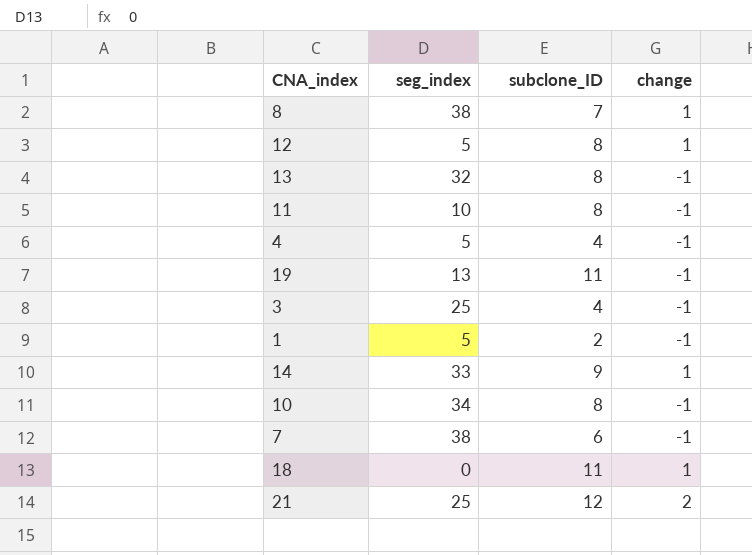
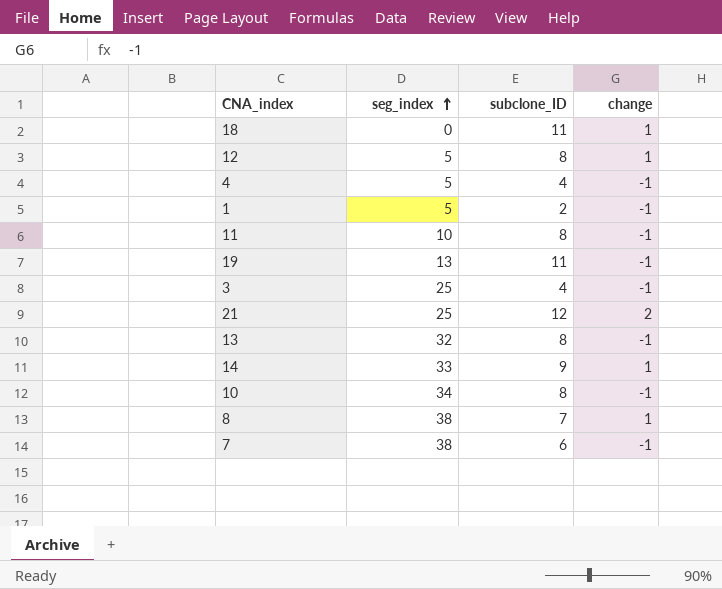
row order: none -> seg_index ascending

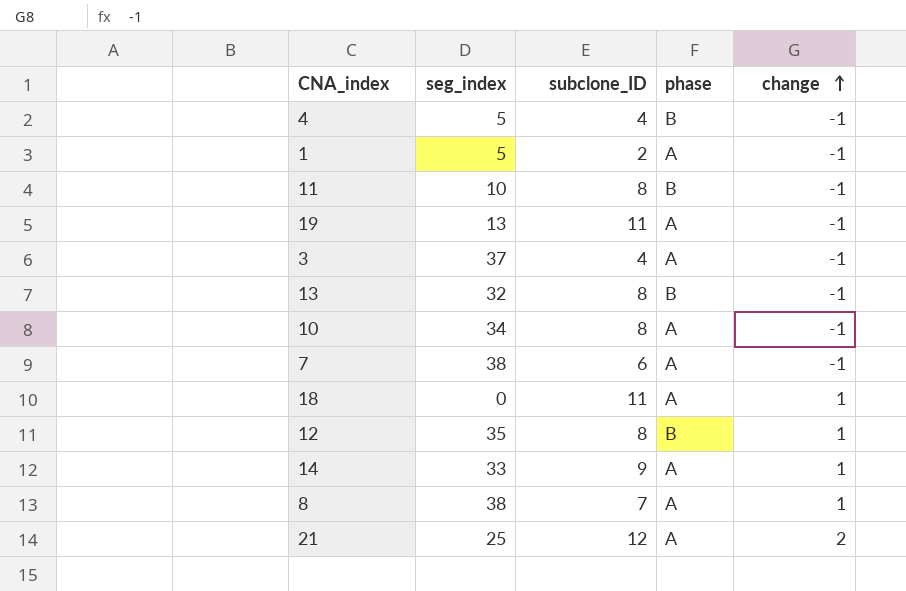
row order: seg_index ascending -> change ascending
column phase | position: none -> 4
3 | seg_index: 25 -> 37
12 | seg_index: 5 -> 35

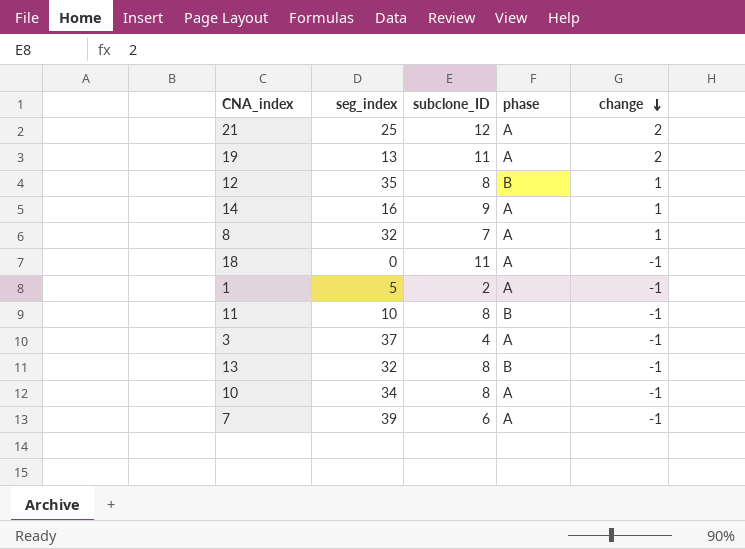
row order: change ascending -> change descending
row 4: 5 | 4 | B | -1 -> none
19 | change: -1 -> 2
14 | seg_index: 33 -> 16
8 | seg_index: 38 -> 32
18 | change: 1 -> -1
7 | seg_index: 38 -> 39

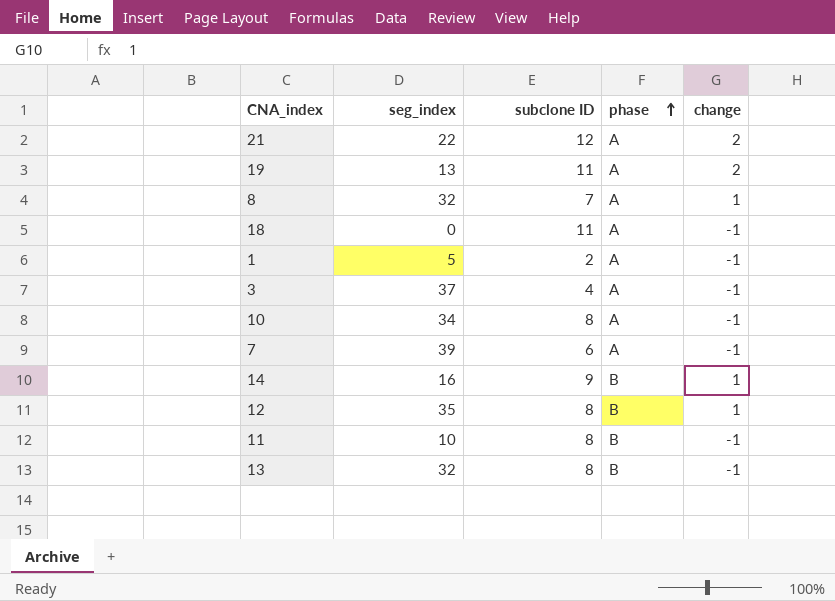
row order: change descending -> phase ascending
column name: subclone_ID -> subclone ID
21 | seg_index: 25 -> 22
14 | phase: A -> B

